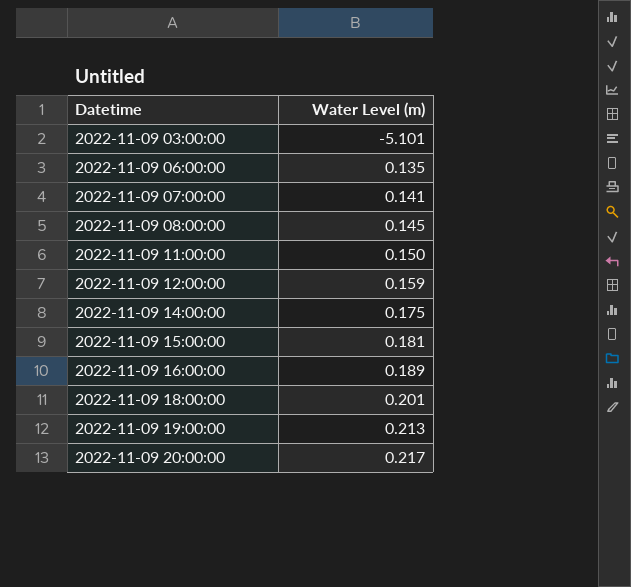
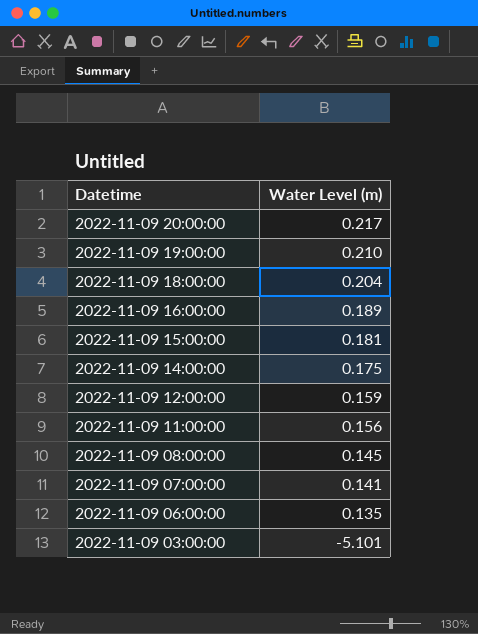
row order: Datetime ascending -> Datetime descending
2022-11-09 19:00:00 | Water Level (m): 0.213 -> 0.210
2022-11-09 18:00:00 | Water Level (m): 0.201 -> 0.204
2022-11-09 11:00:00 | Water Level (m): 0.150 -> 0.156

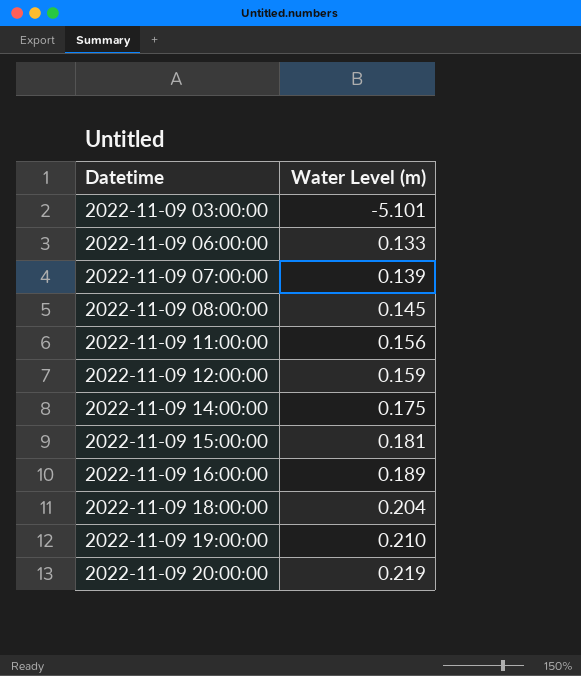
row order: Datetime descending -> Datetime ascending
2022-11-09 06:00:00 | Water Level (m): 0.135 -> 0.133
2022-11-09 07:00:00 | Water Level (m): 0.141 -> 0.139
2022-11-09 20:00:00 | Water Level (m): 0.217 -> 0.219

